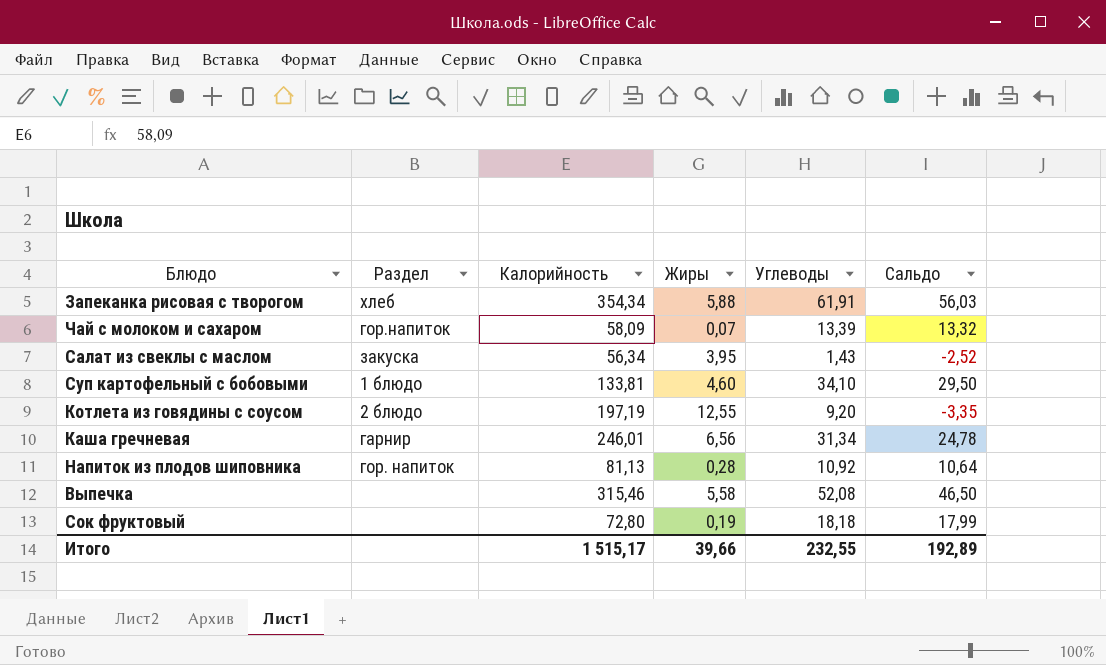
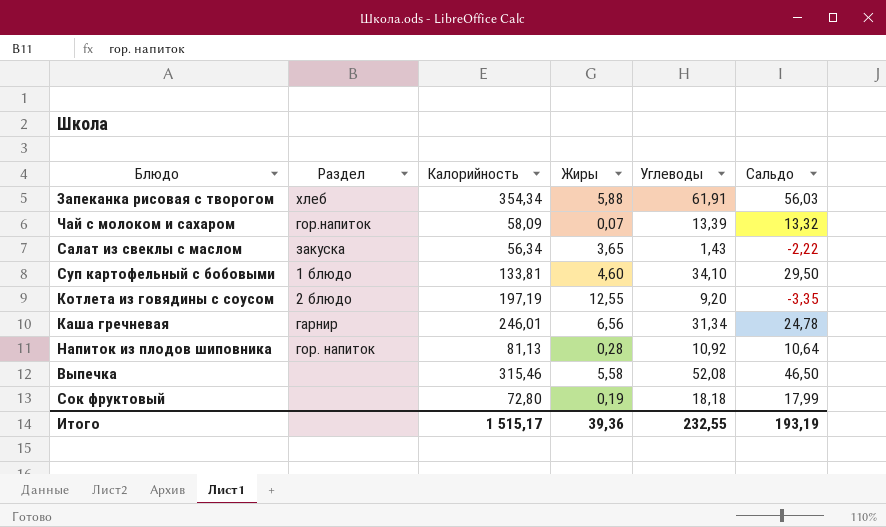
Салат из свеклы с маслом | Жиры: 3,95 -> 3,65
Салат из свеклы с маслом | Сальдо: -2,52 -> -2,22
Итого | Жиры: 39,66 -> 39,36
Итого | Сальдо: 192,89 -> 193,19

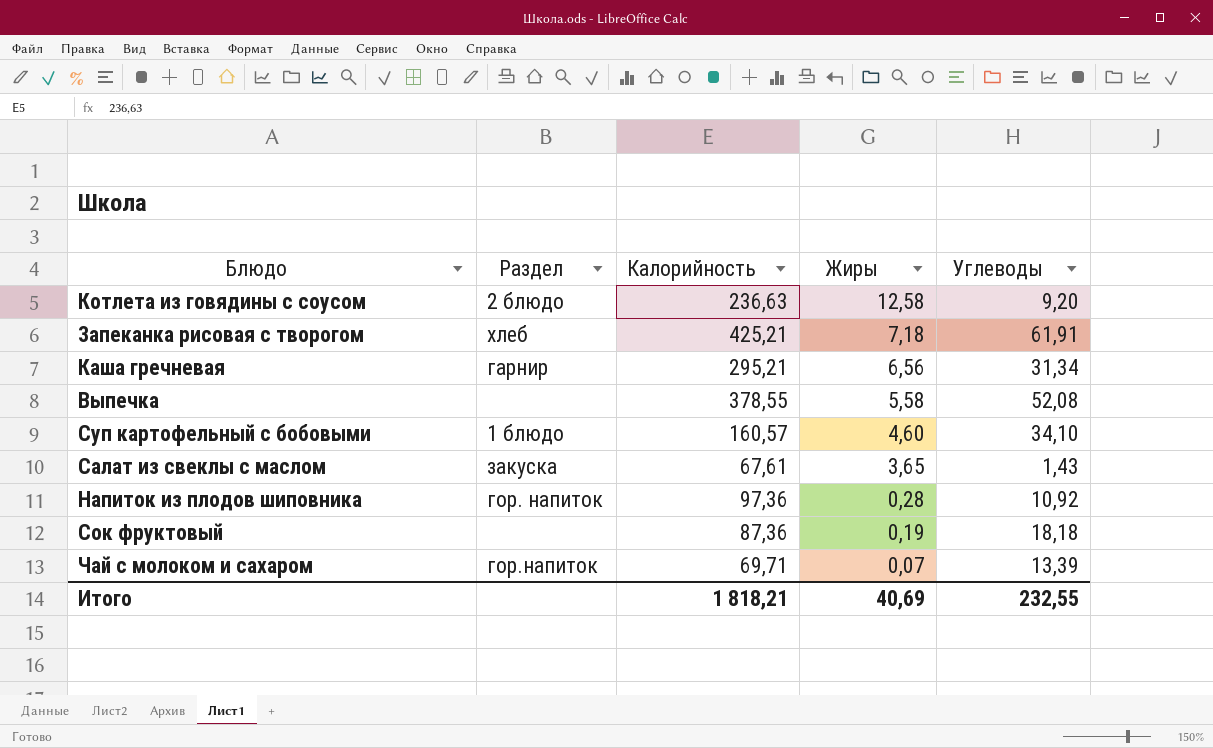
row order: none -> Жиры descending
column Сальдо | formula: [Углеводы] - [Жиры] -> none
Котлета из говядины с соусом | Калорийность: 197,19 -> 236,63
Котлета из говядины с соусом | Жиры: 12,55 -> 12,58
Запеканка рисовая с творогом | Калорийность: 354,34 -> 425,21
Запеканка рисовая с творогом | Жиры: 5,88 -> 7,18
Каша гречневая | Калорийность: 246,01 -> 295,21
Выпечка | Калорийность: 315,46 -> 378,55
Суп картофельный с бобовыми | Калорийность: 133,81 -> 160,57
Салат из свеклы с маслом | Калорийность: 56,34 -> 67,61
Напиток из плодов шиповника | Калорийность: 81,13 -> 97,36
Сок фруктовый | Калорийность: 72,80 -> 87,36
Чай с молоком и сахаром | Калорийность: 58,09 -> 69,71
Итого | Калорийность: 1 515,17 -> 1 818,21
Итого | Жиры: 39,36 -> 40,69

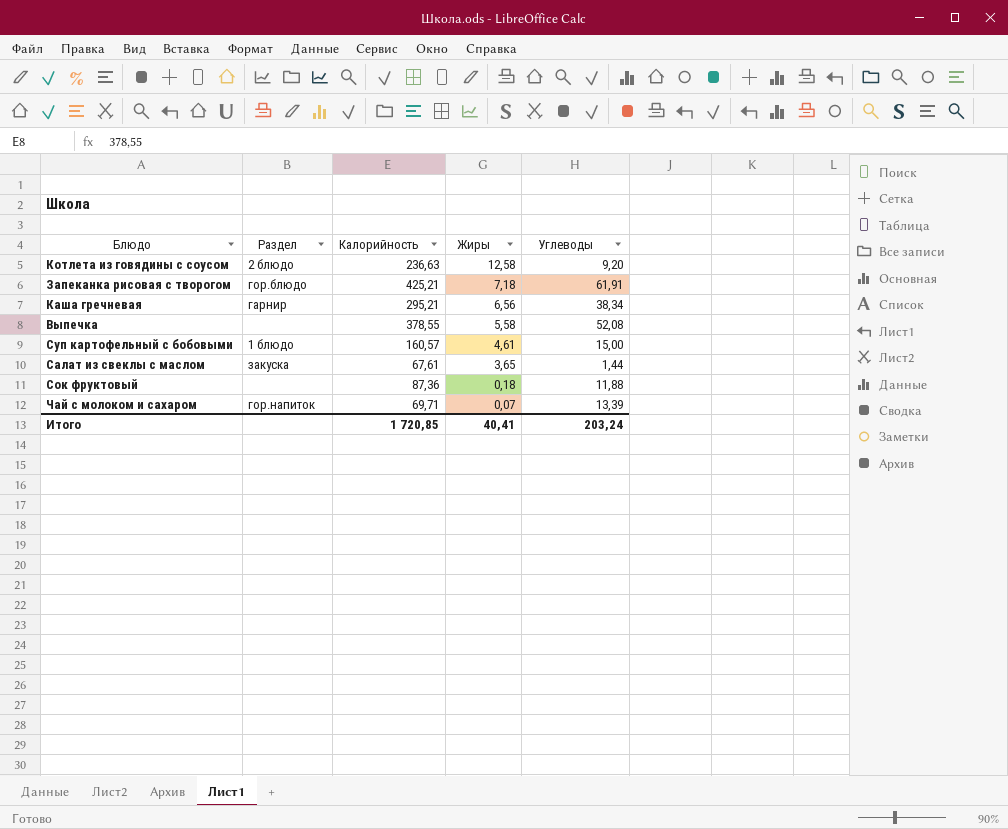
row Напиток из плодов шиповника: гор. напиток | 97,36 | 0,28 | 10,92 -> none
Запеканка рисовая с творогом | Раздел: хлеб -> гор.блюдо
Каша гречневая | Углеводы: 31,34 -> 38,34
Суп картофельный с бобовыми | Жиры: 4,60 -> 4,61
Суп картофельный с бобовыми | Углеводы: 34,10 -> 15,00
Салат из свеклы с маслом | Углеводы: 1,43 -> 1,44
Сок фруктовый | Жиры: 0,19 -> 0,18
Сок фруктовый | Углеводы: 18,18 -> 11,88
Итого | Калорийность: 1 818,21 -> 1 720,85
Итого | Жиры: 40,69 -> 40,41
Итого | Углеводы: 232,55 -> 203,24

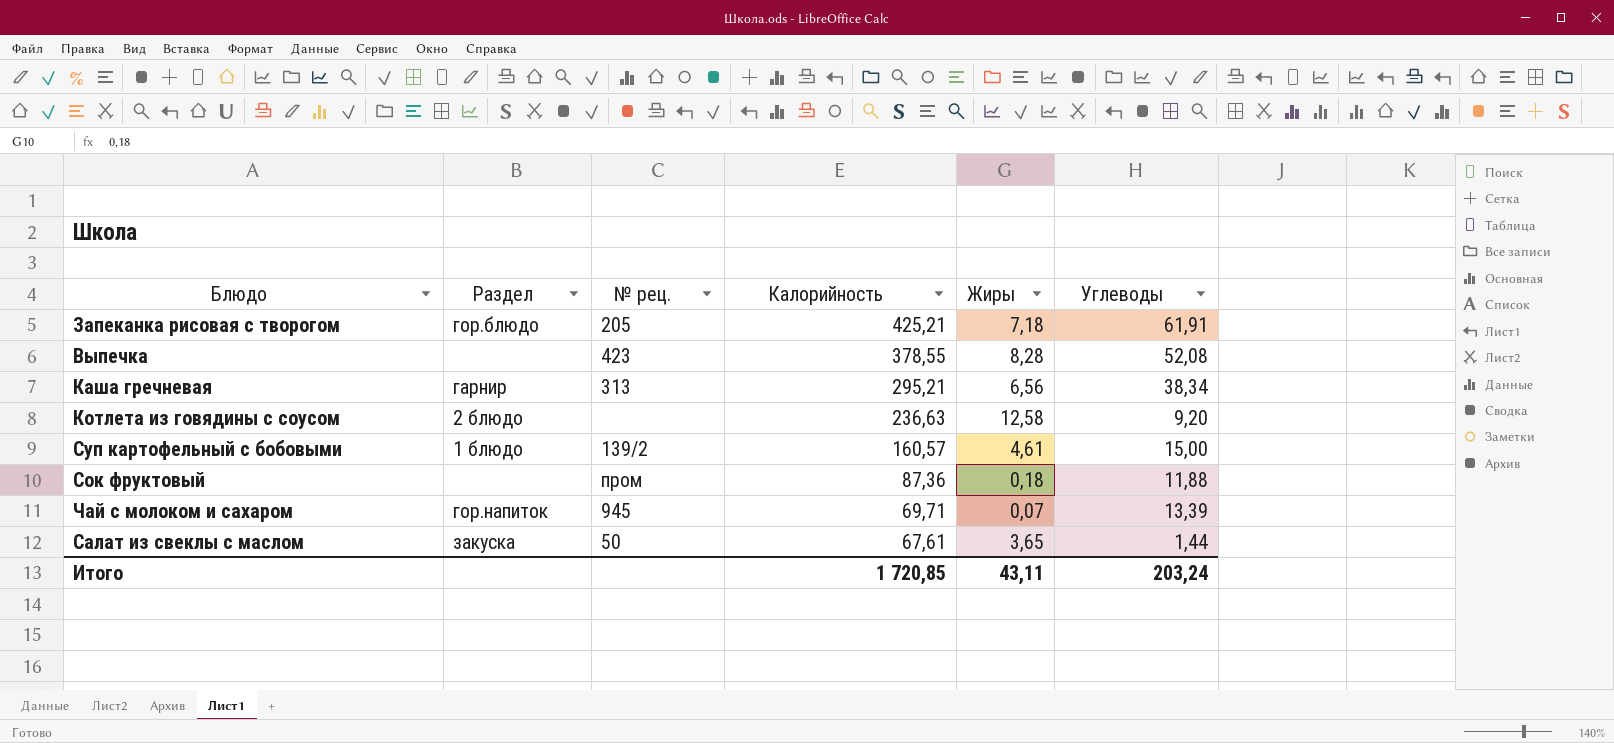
row order: Жиры descending -> Калорийность descending
column № рец. | position: none -> 3
Выпечка | Жиры: 5,58 -> 8,28
Итого | Жиры: 40,41 -> 43,11

